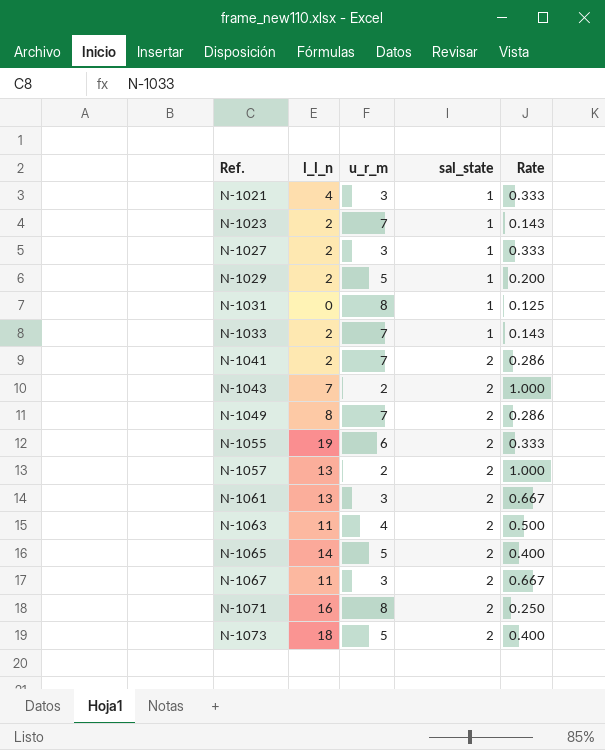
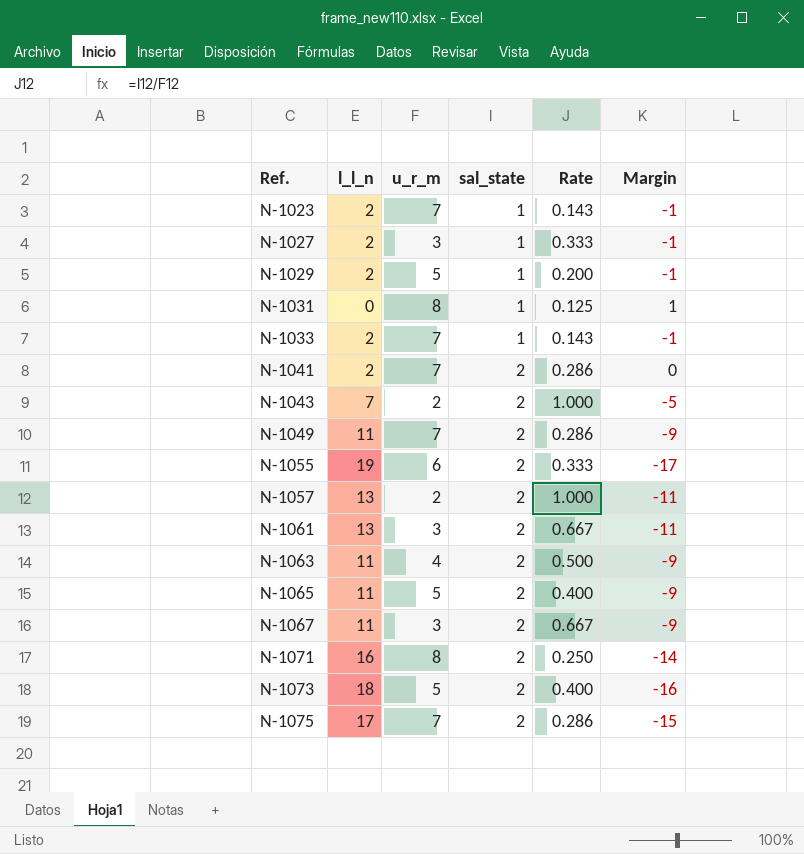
column Margin | formula: none -> [sal_state] - [l_l_n]
row N-1021: 4 | 3 | 1 | 0.333 -> none
N-1049 | l_l_n: 8 -> 11
N-1065 | l_l_n: 14 -> 11
row N-1075: none -> 17 | 7 | 2 | 0.286 | -15

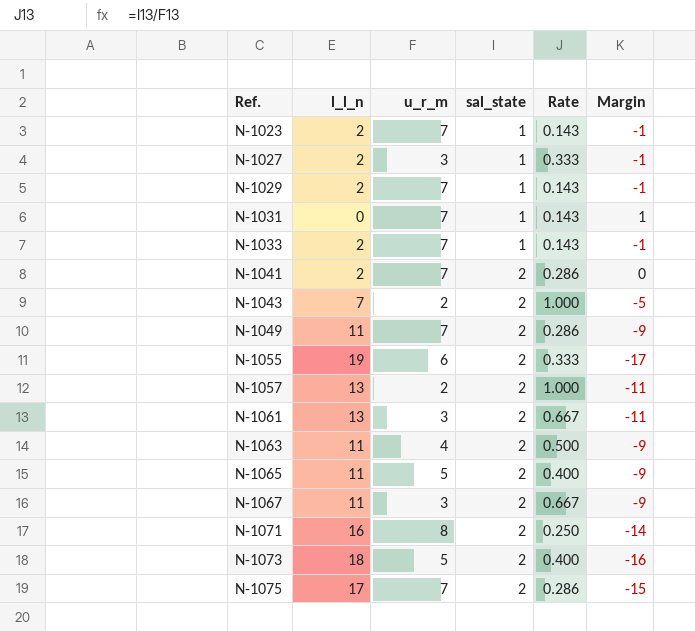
N-1029 | u_r_m: 5 -> 7
N-1029 | Rate: 0.200 -> 0.143
N-1031 | u_r_m: 8 -> 7
N-1031 | Rate: 0.125 -> 0.143

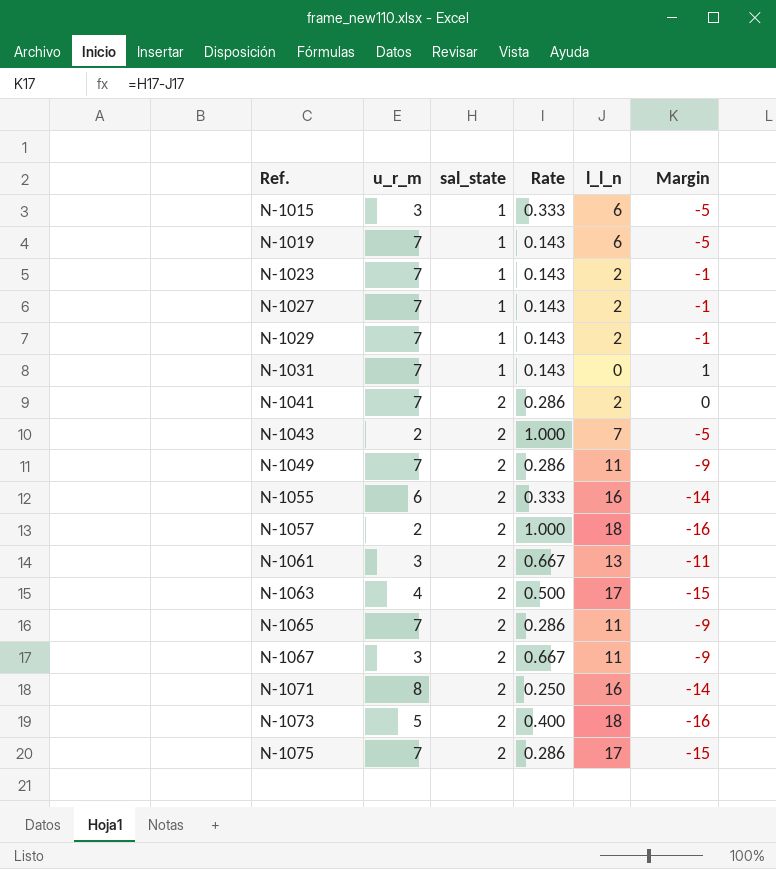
column l_l_n | position: 2 -> 5
row N-1033: 2 | 7 | 1 | 0.143 | -1 -> none
row N-1015: none -> 3 | 1 | 0.333 | 6 | -5
row N-1019: none -> 7 | 1 | 0.143 | 6 | -5
N-1027 | u_r_m: 3 -> 7
N-1027 | Rate: 0.333 -> 0.143
N-1055 | l_l_n: 19 -> 16
N-1055 | Margin: -17 -> -14
N-1057 | l_l_n: 13 -> 18
N-1057 | Margin: -11 -> -16
N-1063 | l_l_n: 11 -> 17
N-1063 | Margin: -9 -> -15
N-1065 | u_r_m: 5 -> 7
N-1065 | Rate: 0.400 -> 0.286

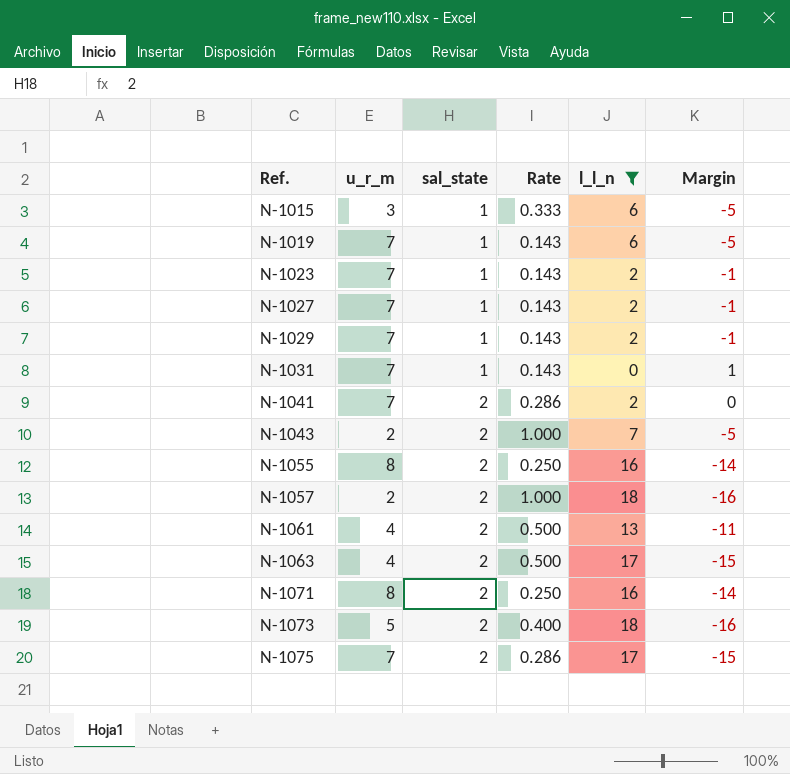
filter: none -> l_l_n != 11
N-1055 | u_r_m: 6 -> 8
N-1055 | Rate: 0.333 -> 0.250
N-1061 | u_r_m: 3 -> 4
N-1061 | Rate: 0.667 -> 0.500

